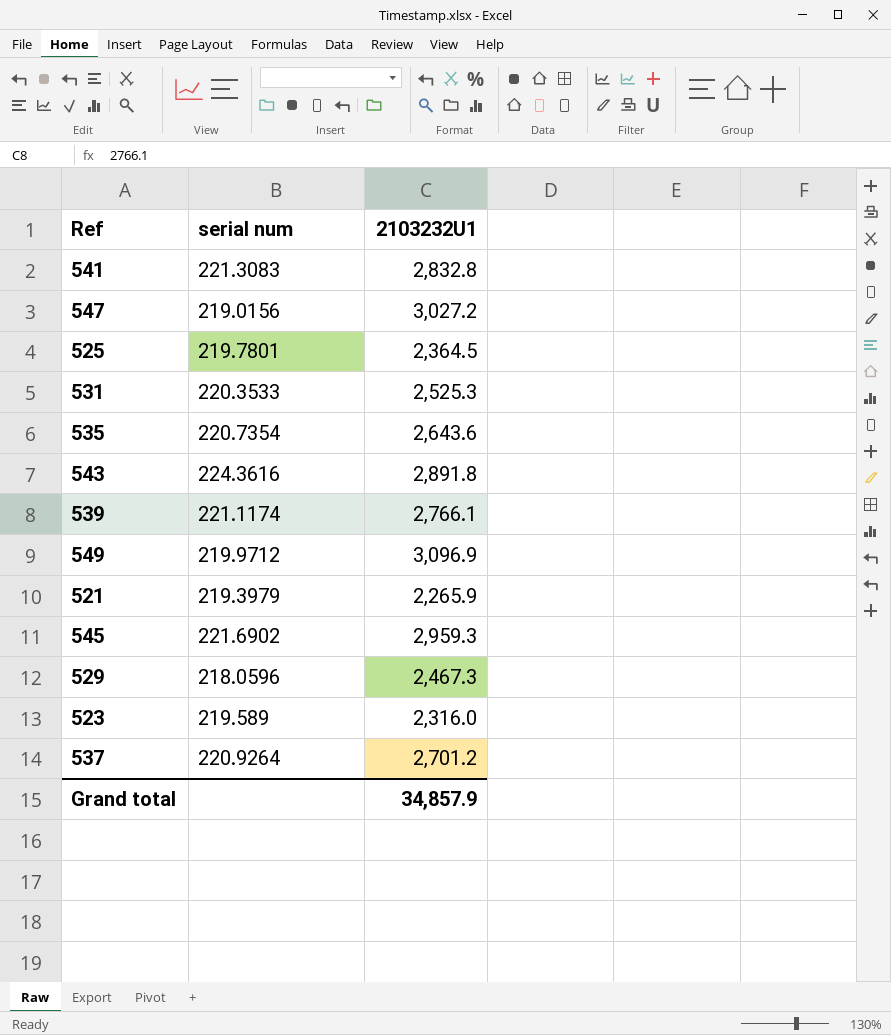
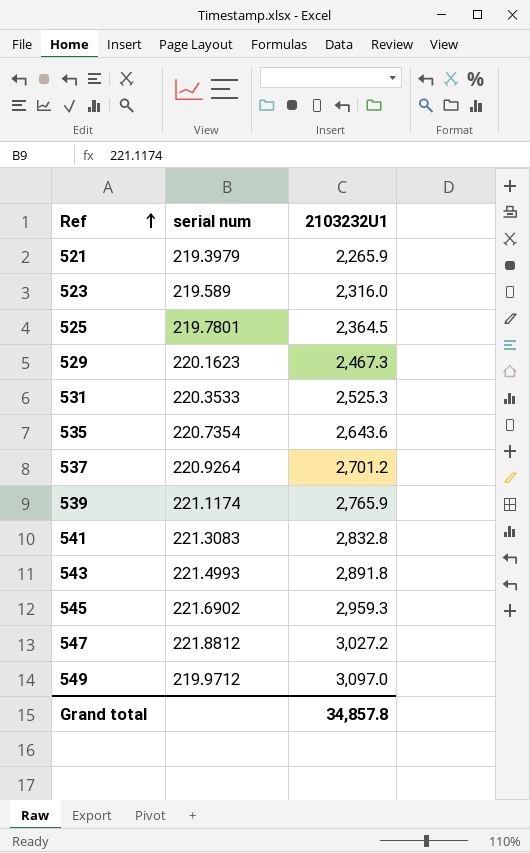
row order: none -> Ref ascending
529 | serial num: 218.0596 -> 220.1623
539 | 2103232U1: 2,766.1 -> 2,765.9
543 | serial num: 224.3616 -> 221.4993
547 | serial num: 219.0156 -> 221.8812
549 | 2103232U1: 3,096.9 -> 3,097.0
Grand total | 2103232U1: 34,857.9 -> 34,857.8

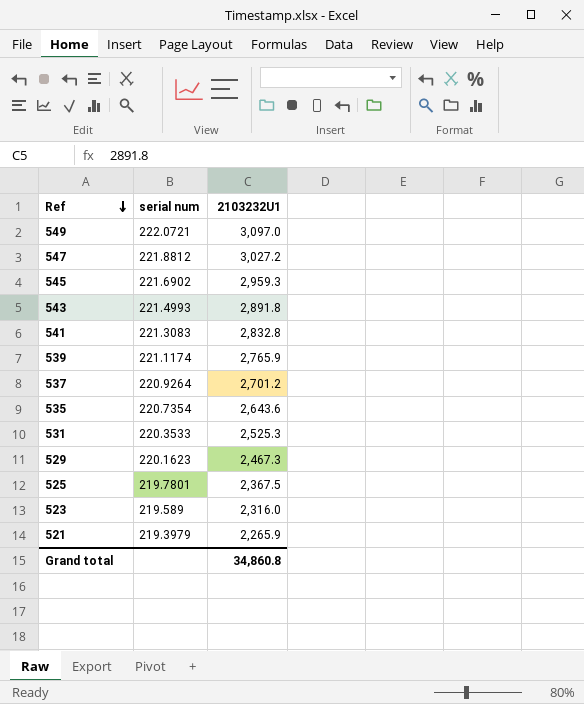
row order: Ref ascending -> Ref descending
549 | serial num: 219.9712 -> 222.0721
525 | 2103232U1: 2,364.5 -> 2,367.5
Grand total | 2103232U1: 34,857.8 -> 34,860.8

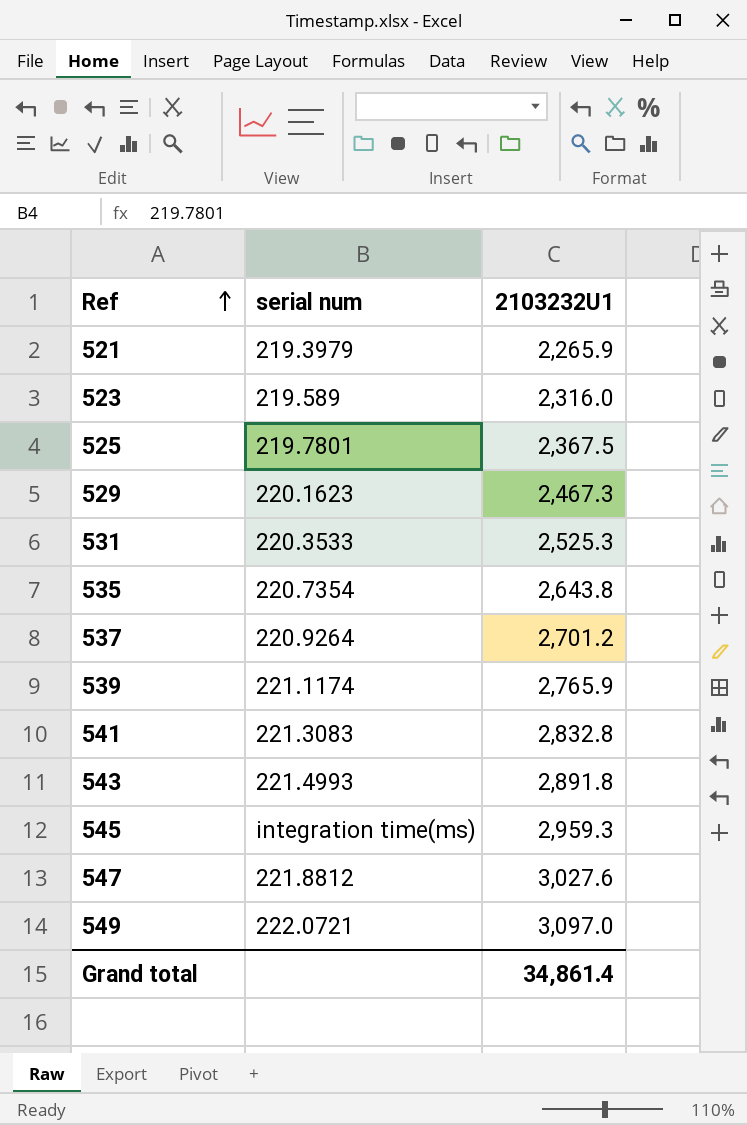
row order: Ref descending -> Ref ascending
535 | 2103232U1: 2,643.6 -> 2,643.8
545 | serial num: 221.6902 -> integration time(ms)
547 | 2103232U1: 3,027.2 -> 3,027.6
Grand total | 2103232U1: 34,860.8 -> 34,861.4

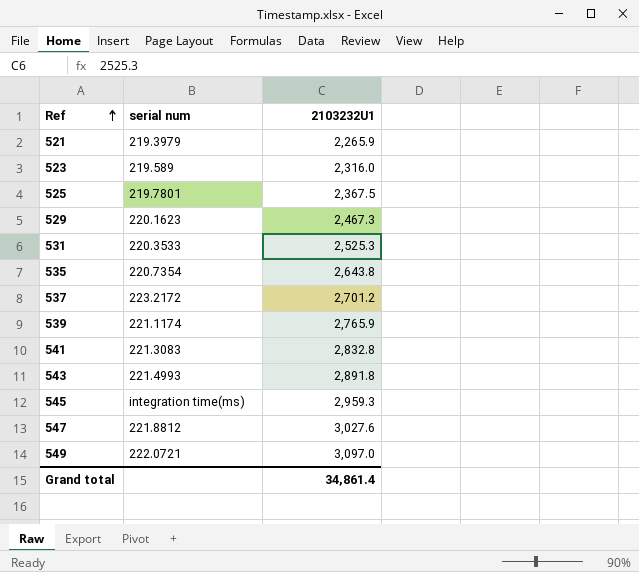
537 | serial num: 220.9264 -> 223.2172

